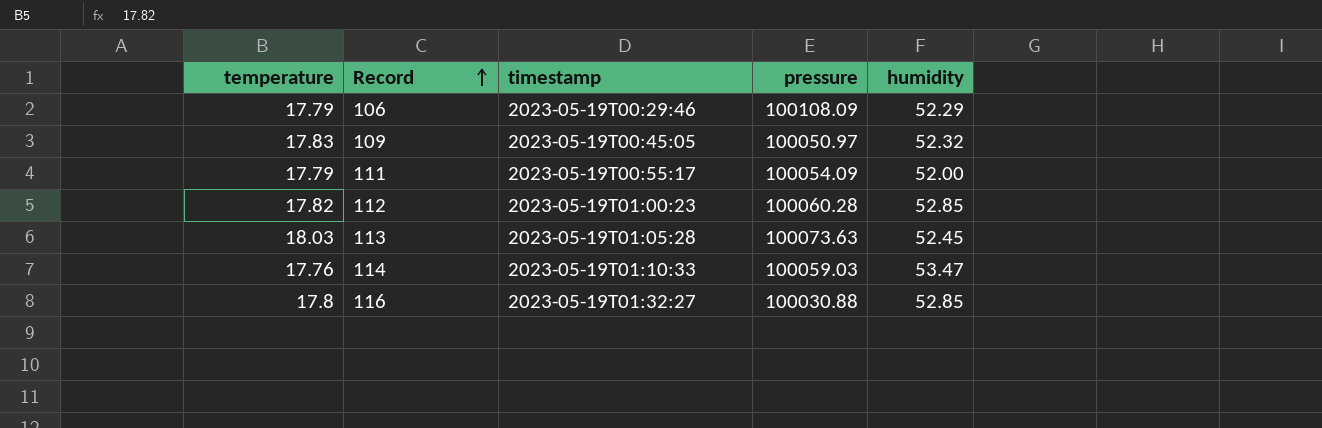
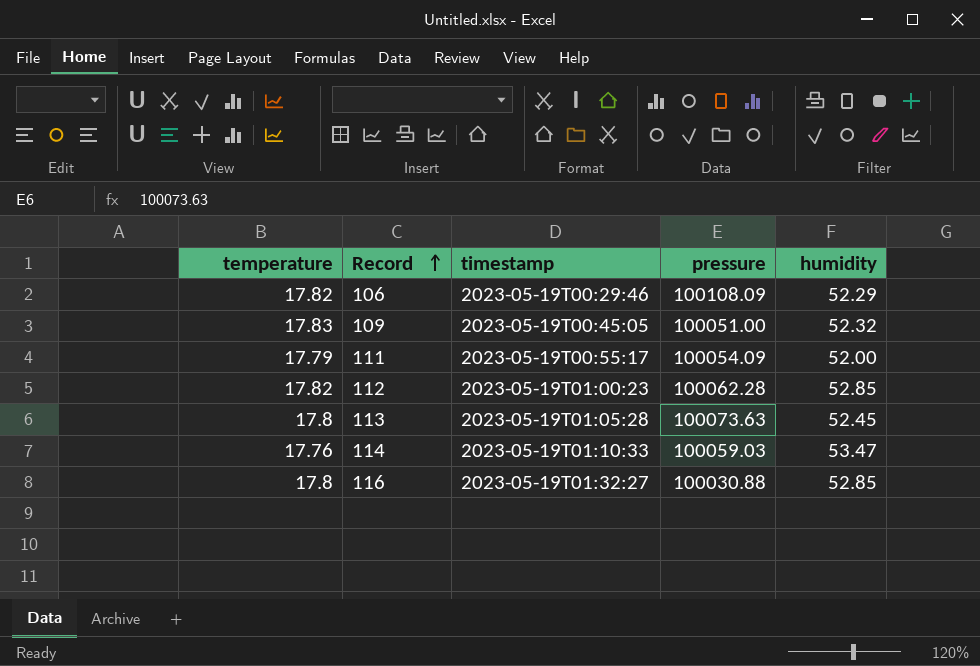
106 | temperature: 17.79 -> 17.82
109 | pressure: 100050.97 -> 100051.00
112 | pressure: 100060.28 -> 100062.28
113 | temperature: 18.03 -> 17.8

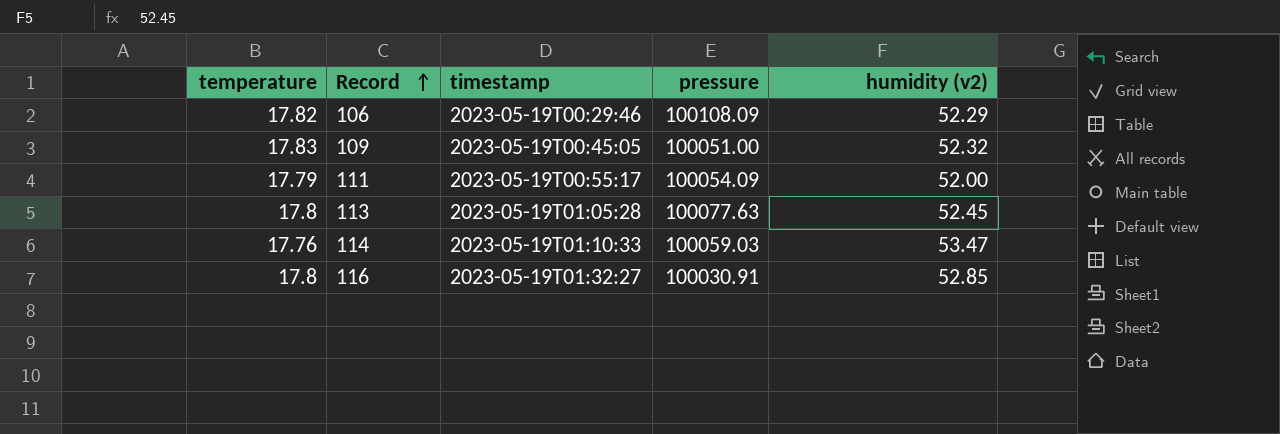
column name: humidity -> humidity (v2)
row 112: 17.82 | 2023-05-19T01:00:23 | 100062.28 | 52.85 -> none
113 | pressure: 100073.63 -> 100077.63
116 | pressure: 100030.88 -> 100030.91

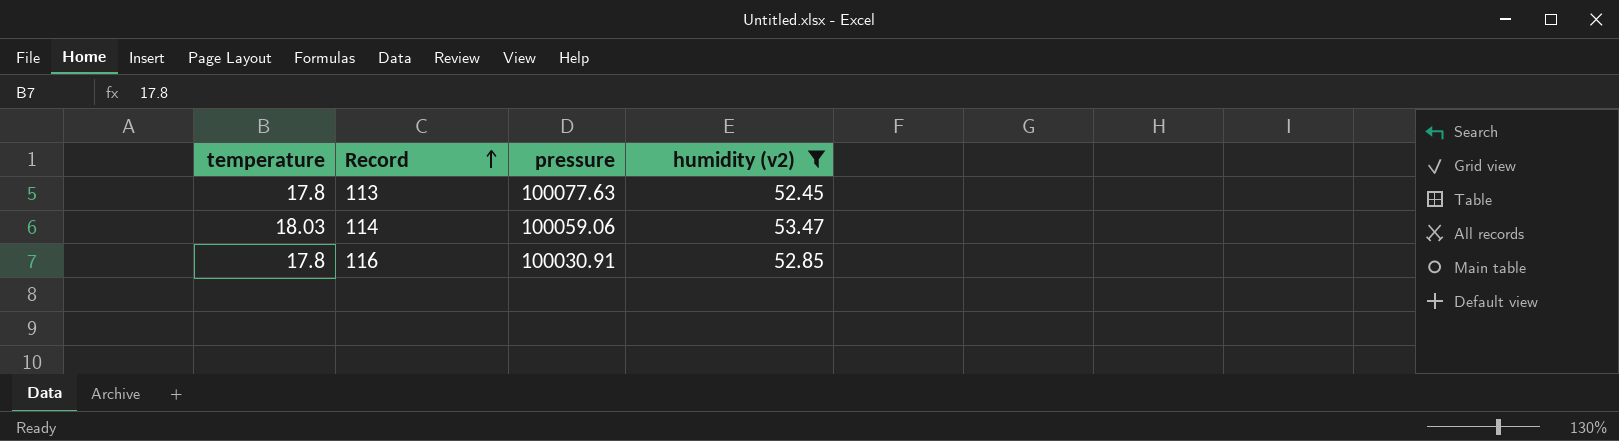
filter: none -> humidity (v2) >= 52.45
column timestamp | position: 3 -> none
114 | temperature: 17.76 -> 18.03
114 | pressure: 100059.03 -> 100059.06

